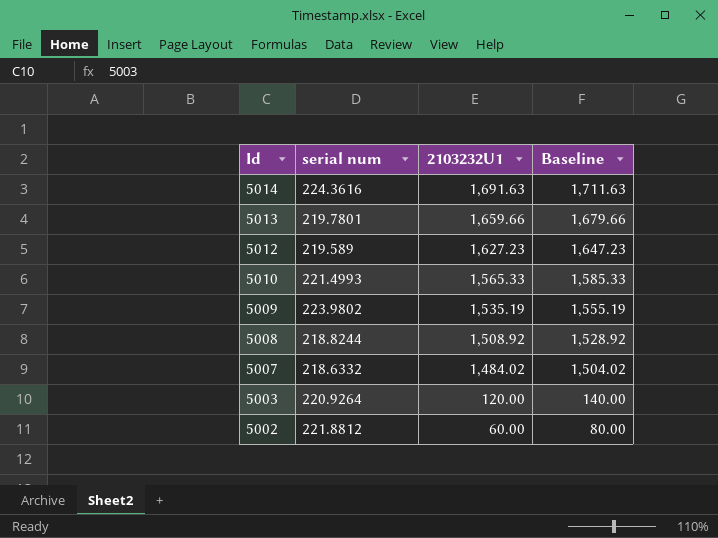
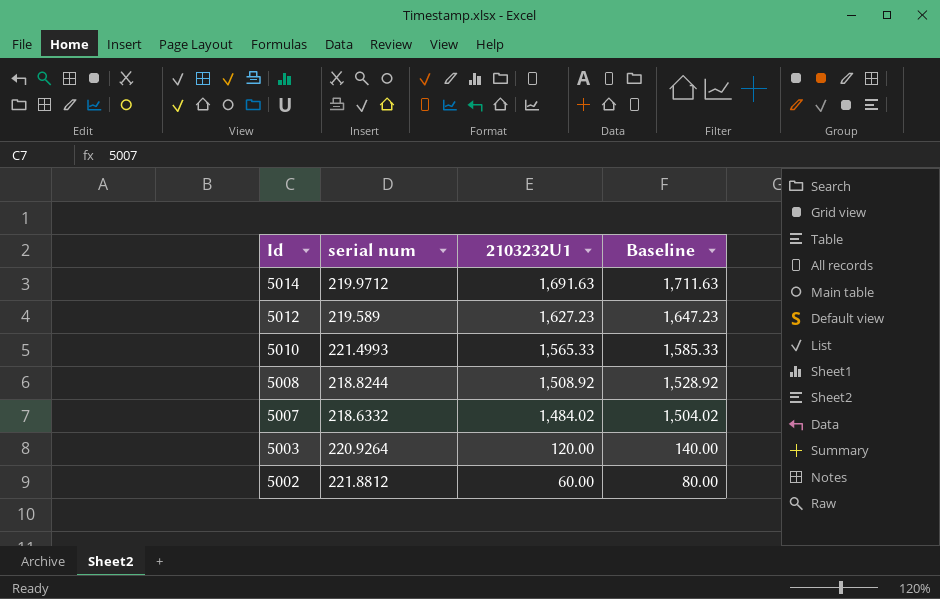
row 5013: 219.7801 | 1,659.66 | 1,679.66 -> none
row 5009: 223.9802 | 1,535.19 | 1,555.19 -> none
5014 | serial num: 224.3616 -> 219.9712

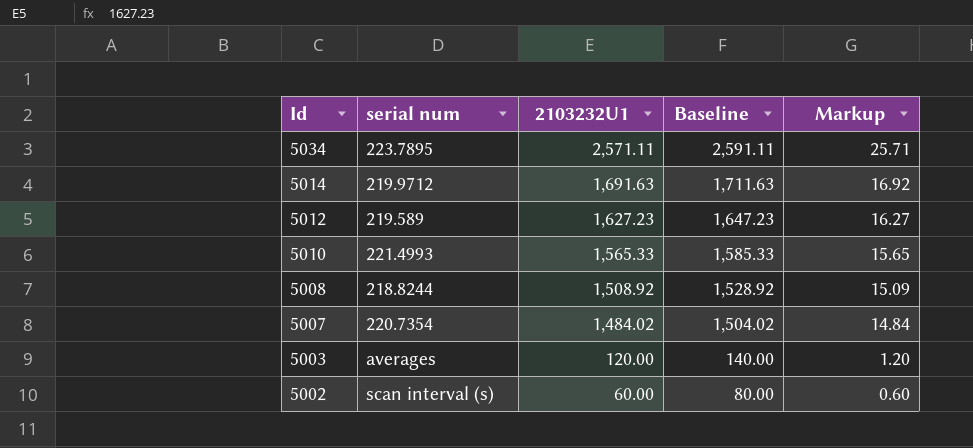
column Markup | formula: none -> [2103232U1] * 0.01
row 5034: none -> 223.7895 | 2,571.11 | 2,591.11 | 25.71
5007 | serial num: 218.6332 -> 220.7354
5003 | serial num: 220.9264 -> averages
5002 | serial num: 221.8812 -> scan interval (s)

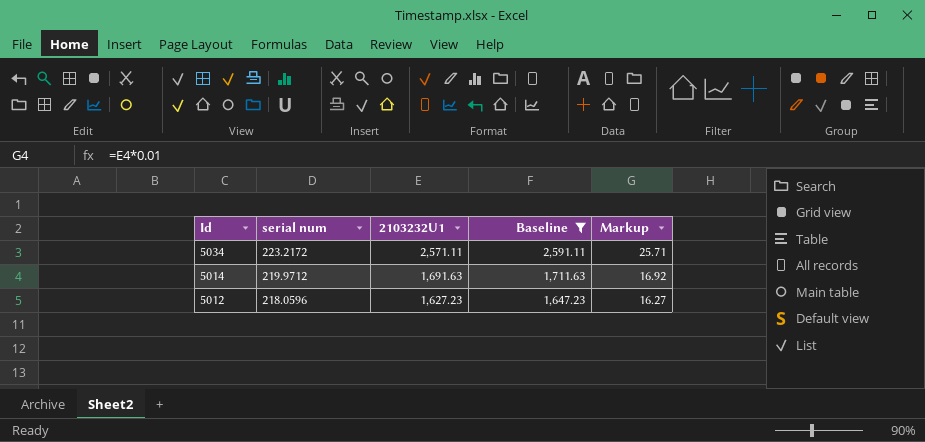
filter: none -> Baseline >= 1,647.23
5034 | serial num: 223.7895 -> 223.2172
5012 | serial num: 219.589 -> 218.0596

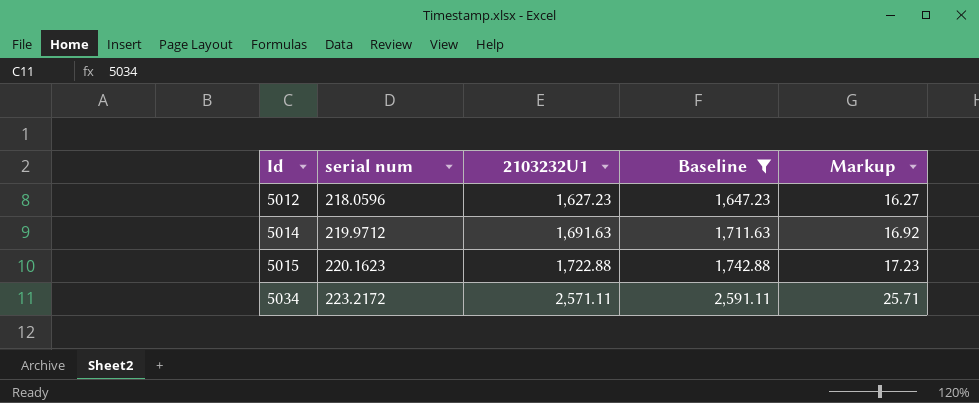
row order: Id descending -> Id ascending
row 5015: none -> 220.1623 | 1,722.88 | 1,742.88 | 17.23

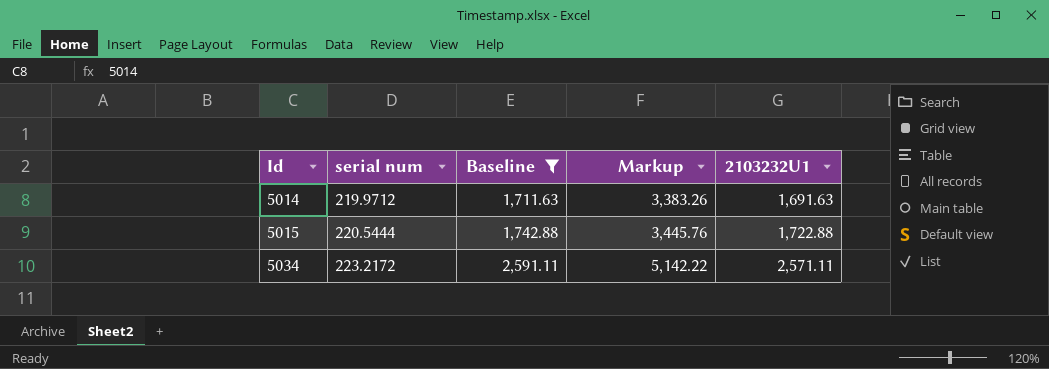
column Markup | formula: [2103232U1] * 0.01 -> [2103232U1] * 2
column 2103232U1 | position: 3 -> 5
row 5012: 218.0596 | 1,627.23 | 1,647.23 | 16.27 -> none
5015 | serial num: 220.1623 -> 220.5444

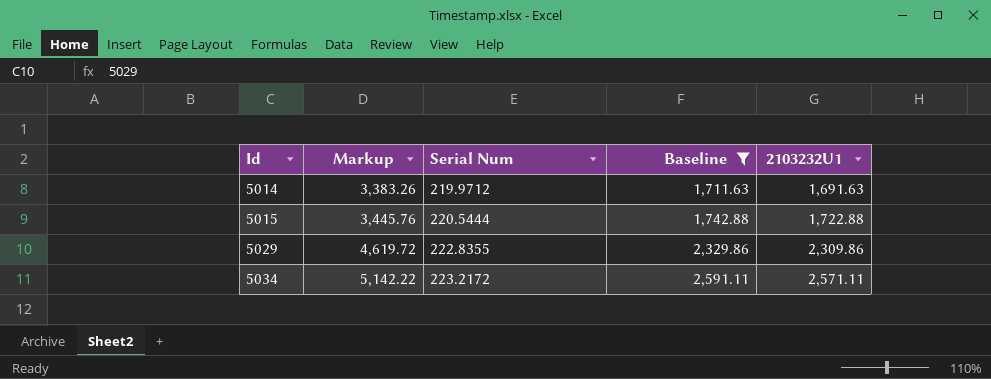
column Markup | position: 4 -> 2
column name: serial num -> Serial Num
row 5029: none -> 4,619.72 | 222.8355 | 2,329.86 | 2,309.86

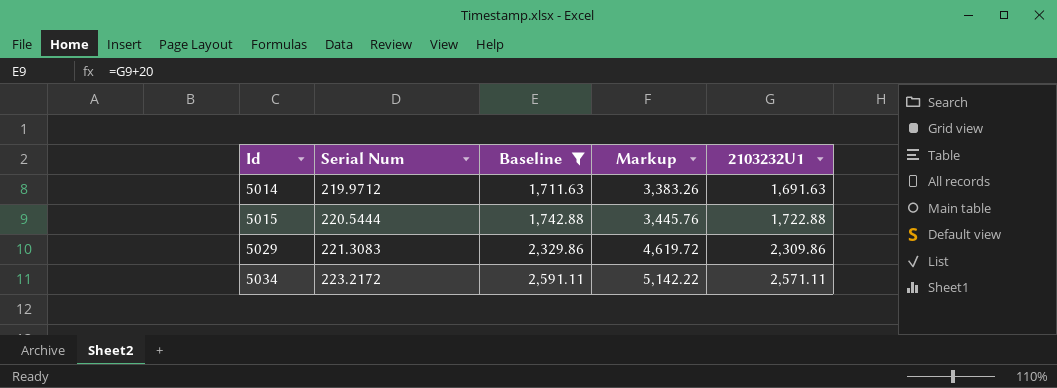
column Markup | position: 2 -> 4
5029 | Serial Num: 222.8355 -> 221.3083

